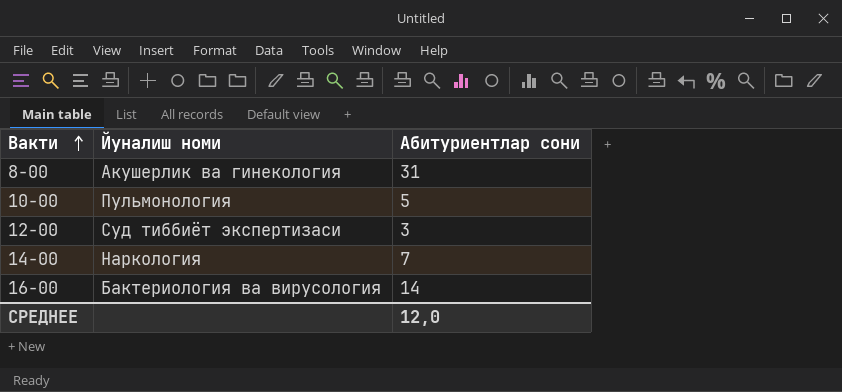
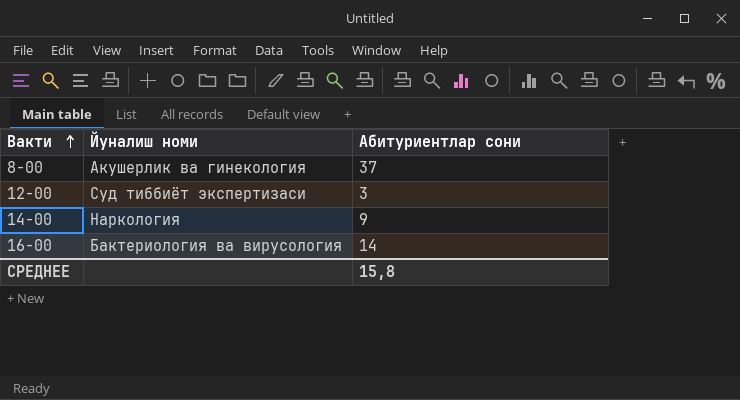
row 10-00: Пульмонология | 5 -> none
8-00 | Абитуриентлар сони: 31 -> 37
14-00 | Абитуриентлар сони: 7 -> 9
СРЕДНЕЕ | Абитуриентлар сони: 12,0 -> 15,8

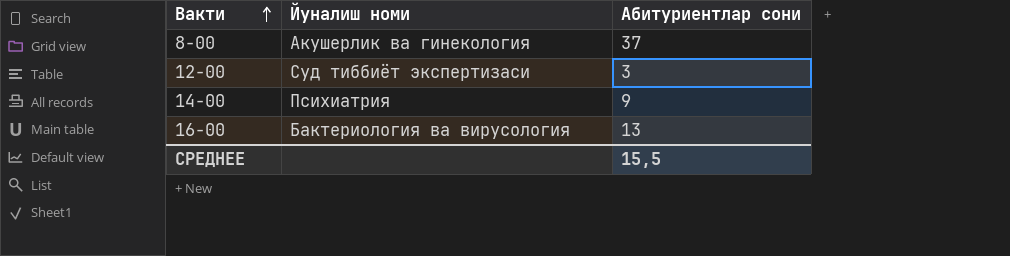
14-00 | Йуналиш номи: Наркология -> Психиатрия
16-00 | Абитуриентлар сони: 14 -> 13
СРЕДНЕЕ | Абитуриентлар сони: 15,8 -> 15,5

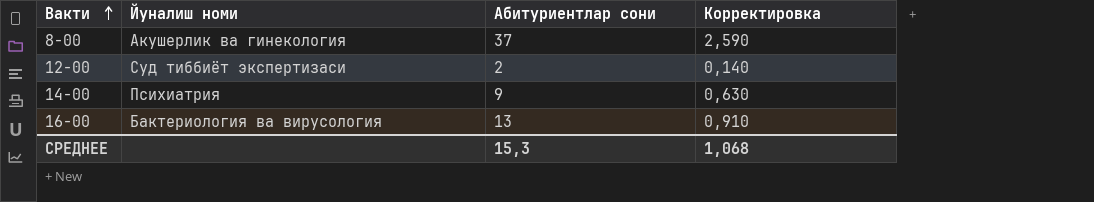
column Корректировка | formula: none -> [Абитуриентлар сони] * 0,07
12-00 | Абитуриентлар сони: 3 -> 2
СРЕДНЕЕ | Абитуриентлар сони: 15,5 -> 15,3

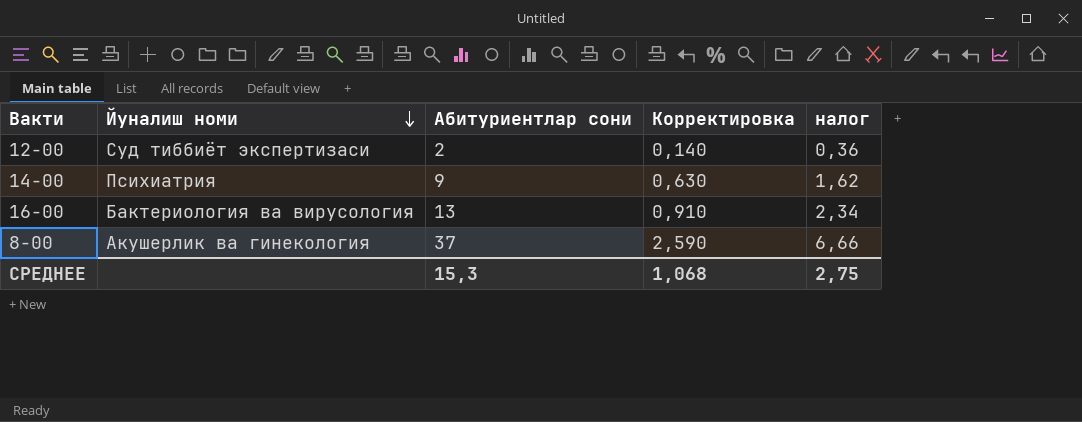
row order: Вакти ascending -> Йуналиш номи descending
column налог | formula: none -> [Абитуриентлар сони] * 0,18

